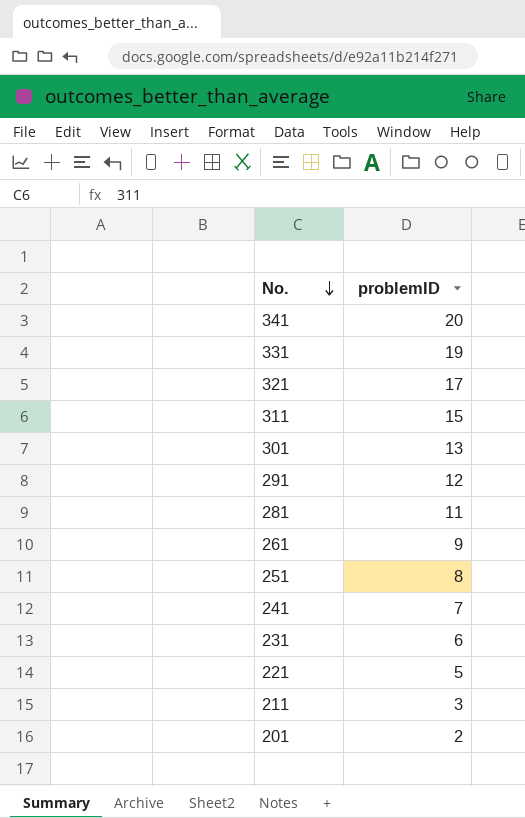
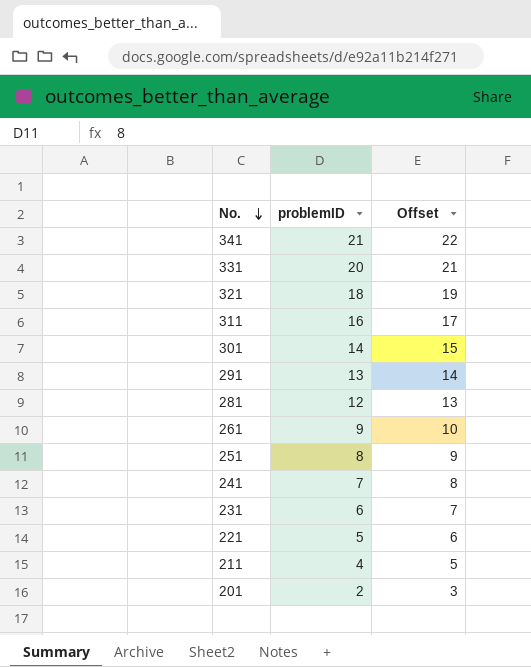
column Offset | formula: none -> [problemID] + 1
341 | problemID: 20 -> 21
331 | problemID: 19 -> 20
321 | problemID: 17 -> 18
311 | problemID: 15 -> 16
301 | problemID: 13 -> 14
291 | problemID: 12 -> 13
281 | problemID: 11 -> 12
211 | problemID: 3 -> 4

